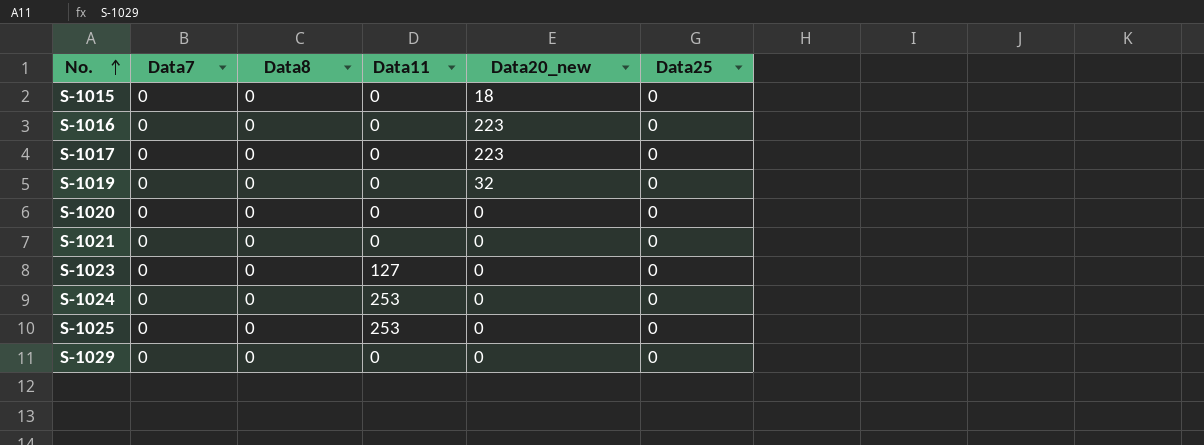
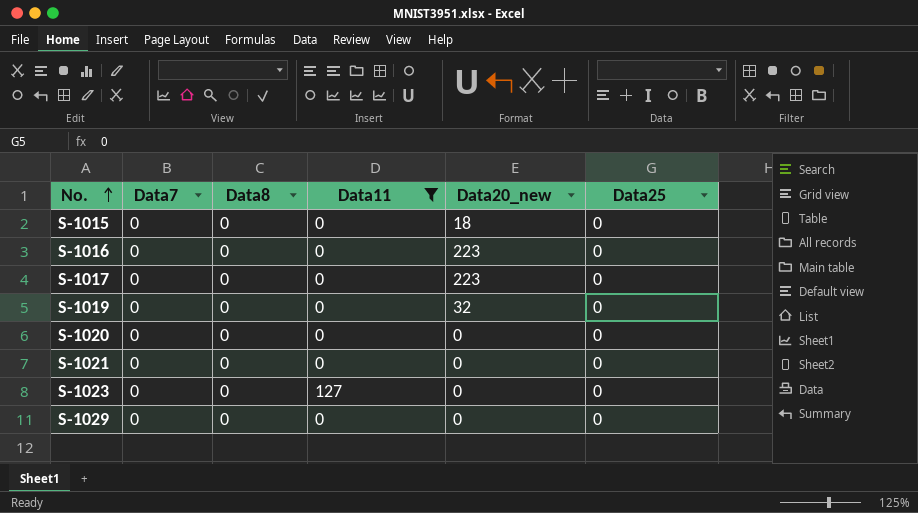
filter: none -> Data11 != 253

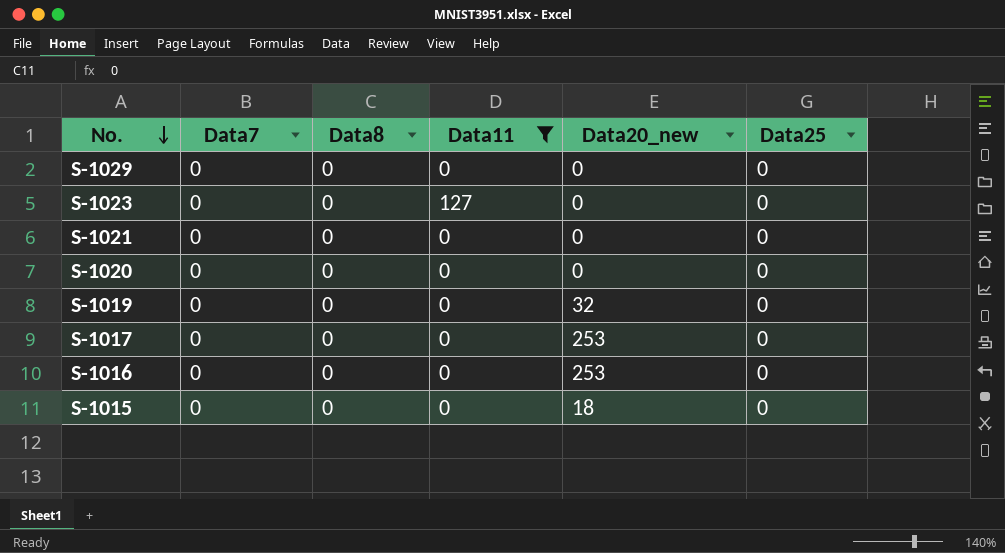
row order: No. ascending -> No. descending
S-1017 | Data20_new: 223 -> 253
S-1016 | Data20_new: 223 -> 253

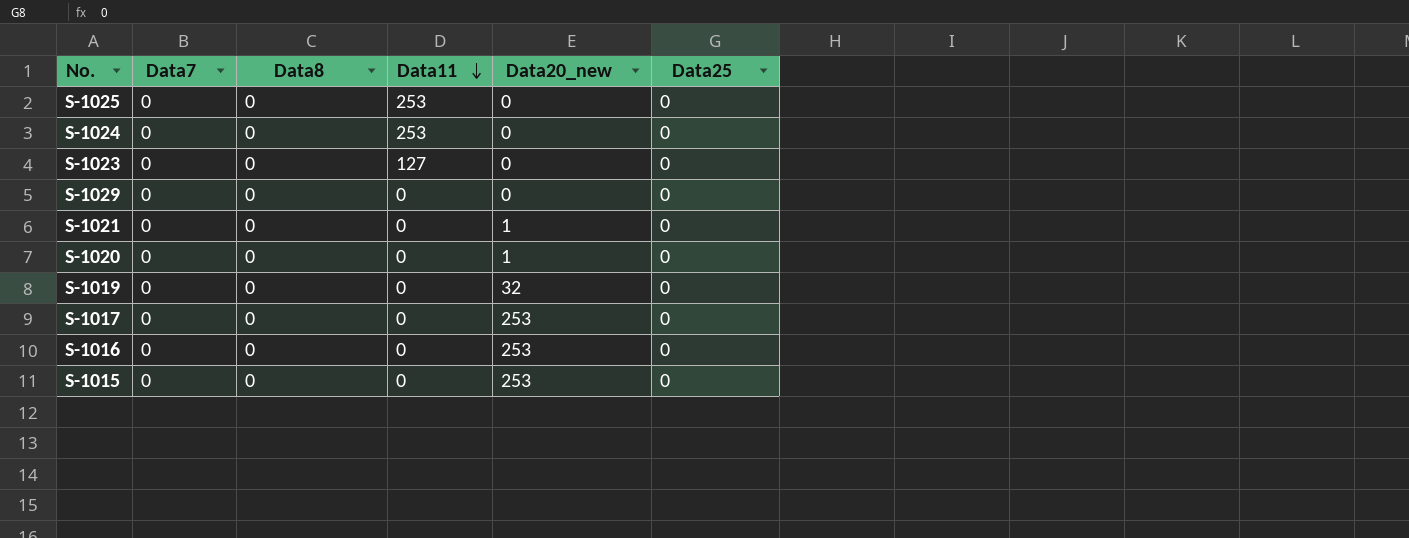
filter: Data11 != 253 -> none
row order: No. descending -> Data11 descending
S-1021 | Data20_new: 0 -> 1
S-1020 | Data20_new: 0 -> 1
S-1015 | Data20_new: 18 -> 253

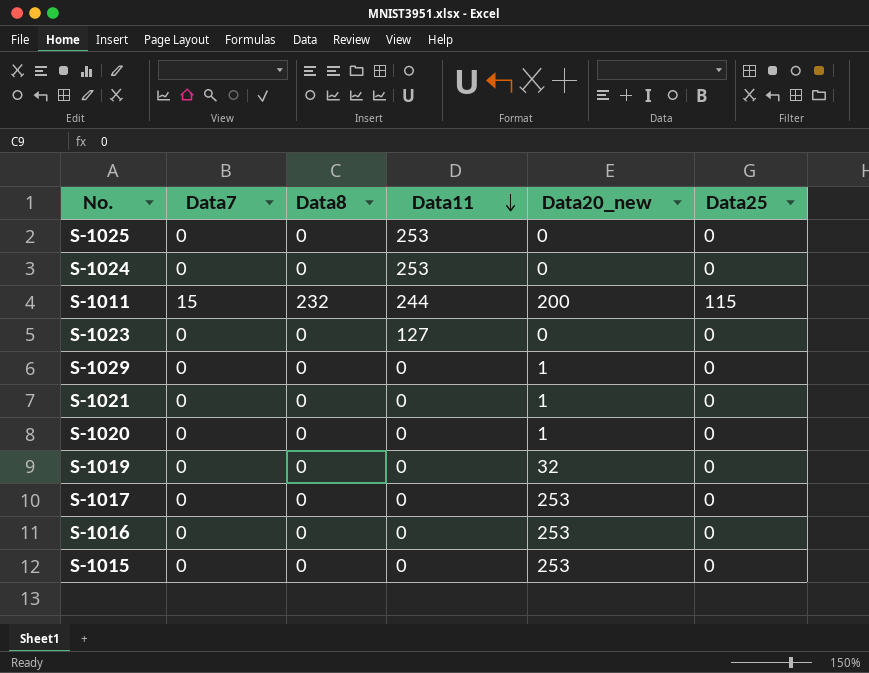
row S-1011: none -> 15 | 232 | 244 | 200 | 115
S-1029 | Data20_new: 0 -> 1

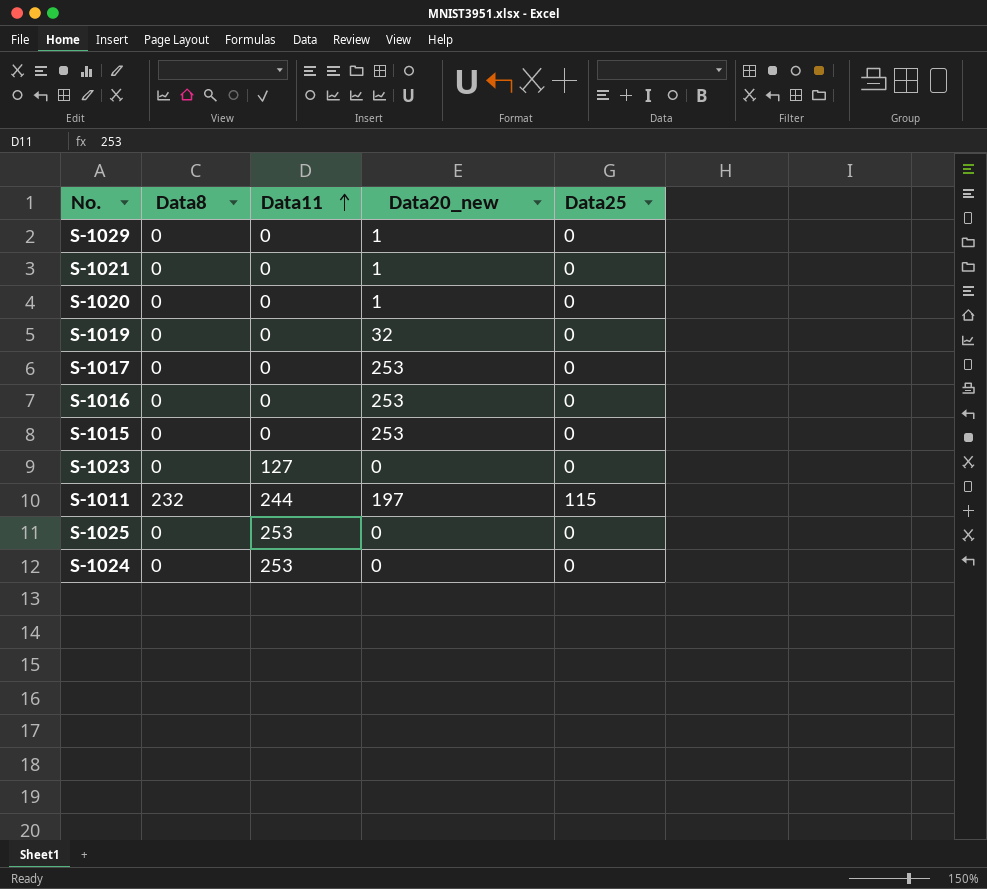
row order: Data11 descending -> Data11 ascending
column Data7 | position: 2 -> none
S-1011 | Data20_new: 200 -> 197

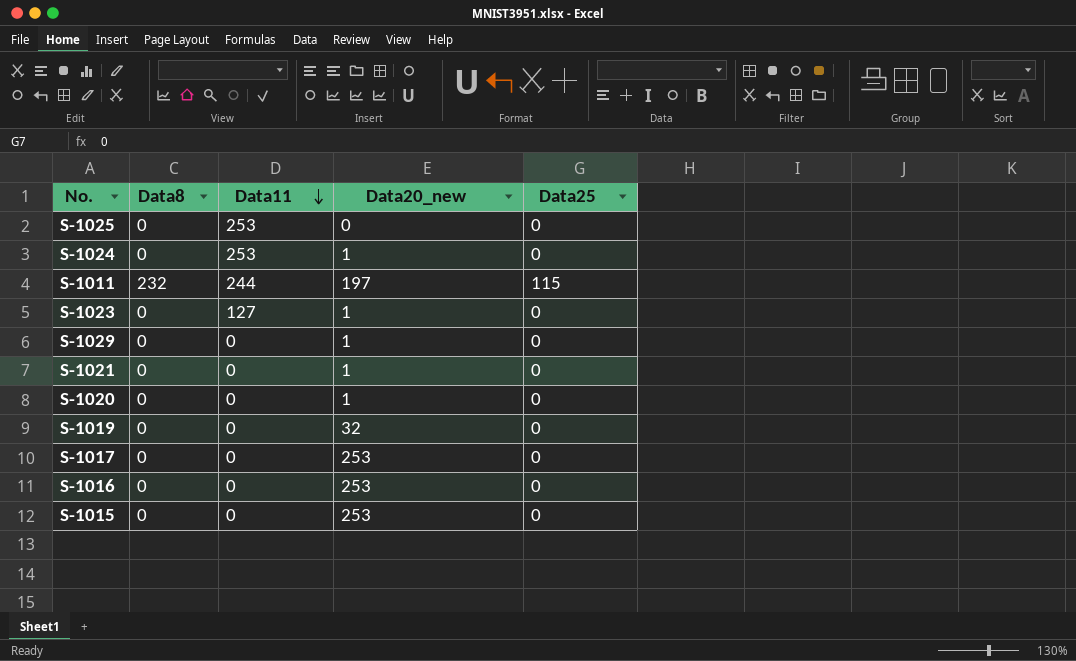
row order: Data11 ascending -> Data11 descending
S-1024 | Data20_new: 0 -> 1
S-1023 | Data20_new: 0 -> 1

